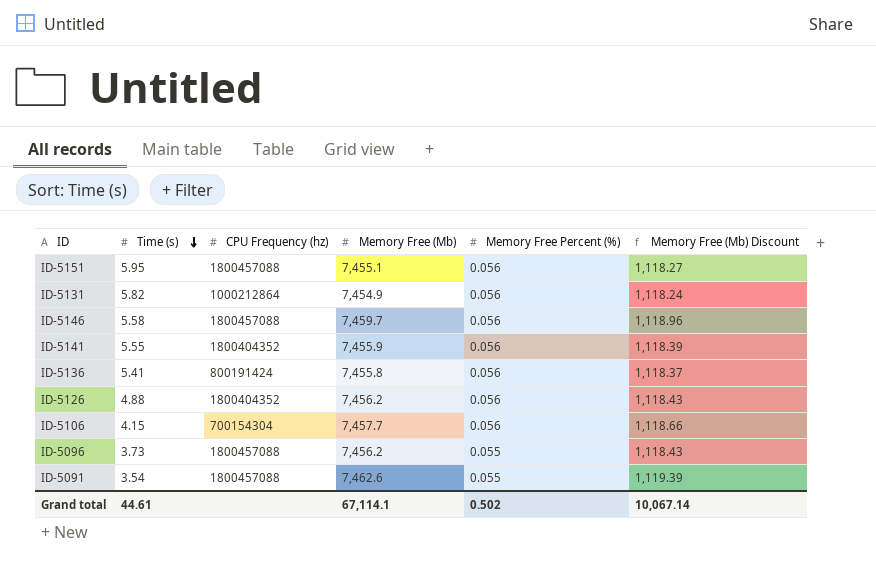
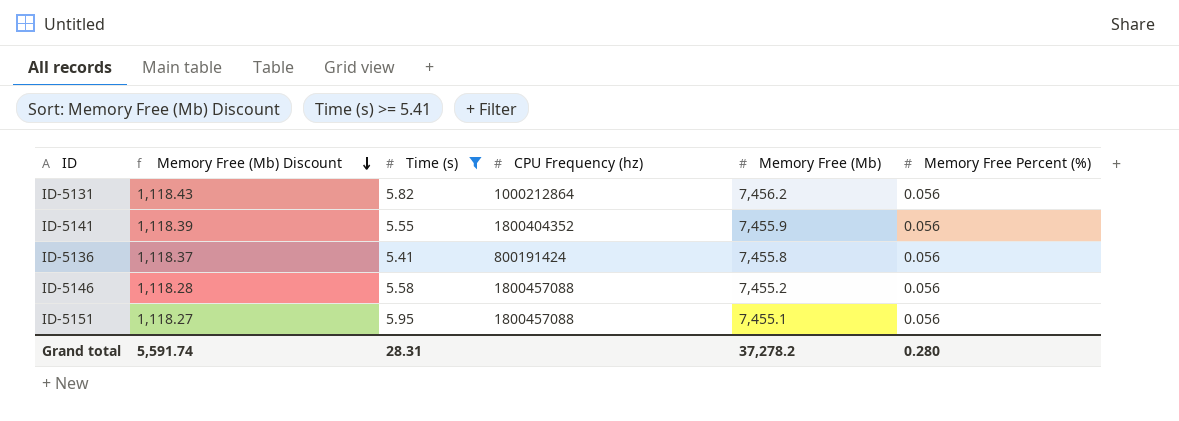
filter: none -> Time (s) >= 5.41
row order: Time (s) descending -> Memory Free (Mb) Discount descending
column Memory Free (Mb) Discount | position: 6 -> 2
ID-5131 | Memory Free (Mb) Discount: 1,118.24 -> 1,118.43
ID-5131 | Memory Free (Mb): 7,454.9 -> 7,456.2
ID-5146 | Memory Free (Mb) Discount: 1,118.96 -> 1,118.28
ID-5146 | Memory Free (Mb): 7,459.7 -> 7,455.2
Grand total | Memory Free (Mb) Discount: 10,067.14 -> 5,591.74
Grand total | Time (s): 44.61 -> 28.31
Grand total | Memory Free (Mb): 67,114.1 -> 37,278.2
Grand total | Memory Free Percent (%): 0.502 -> 0.280

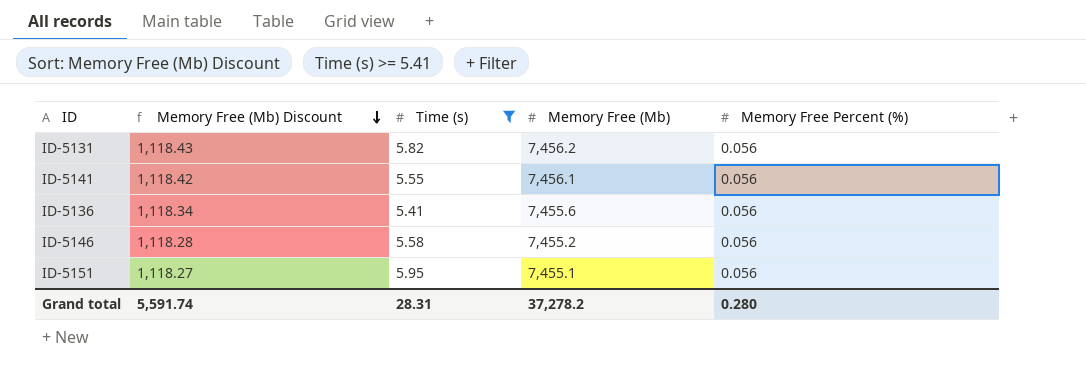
column CPU Frequency (hz) | position: 4 -> none
ID-5141 | Memory Free (Mb) Discount: 1,118.39 -> 1,118.42
ID-5141 | Memory Free (Mb): 7,455.9 -> 7,456.1
ID-5136 | Memory Free (Mb) Discount: 1,118.37 -> 1,118.34
ID-5136 | Memory Free (Mb): 7,455.8 -> 7,455.6

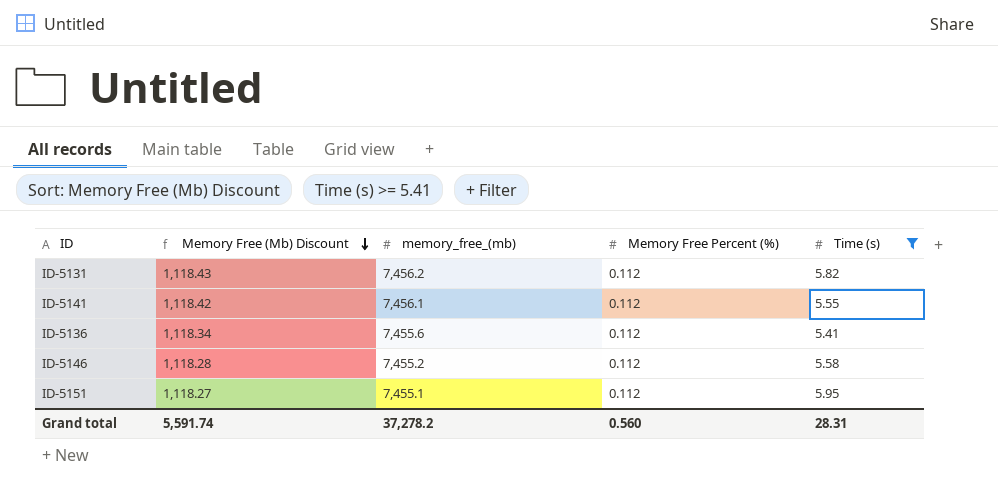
column name: Memory Free (Mb) -> memory_free_(mb)
column Time (s) | position: 3 -> 5
ID-5131 | Memory Free Percent (%): 0.056 -> 0.112
ID-5141 | Memory Free Percent (%): 0.056 -> 0.112
ID-5136 | Memory Free Percent (%): 0.056 -> 0.112
ID-5146 | Memory Free Percent (%): 0.056 -> 0.112
ID-5151 | Memory Free Percent (%): 0.056 -> 0.112
Grand total | Memory Free Percent (%): 0.280 -> 0.560

